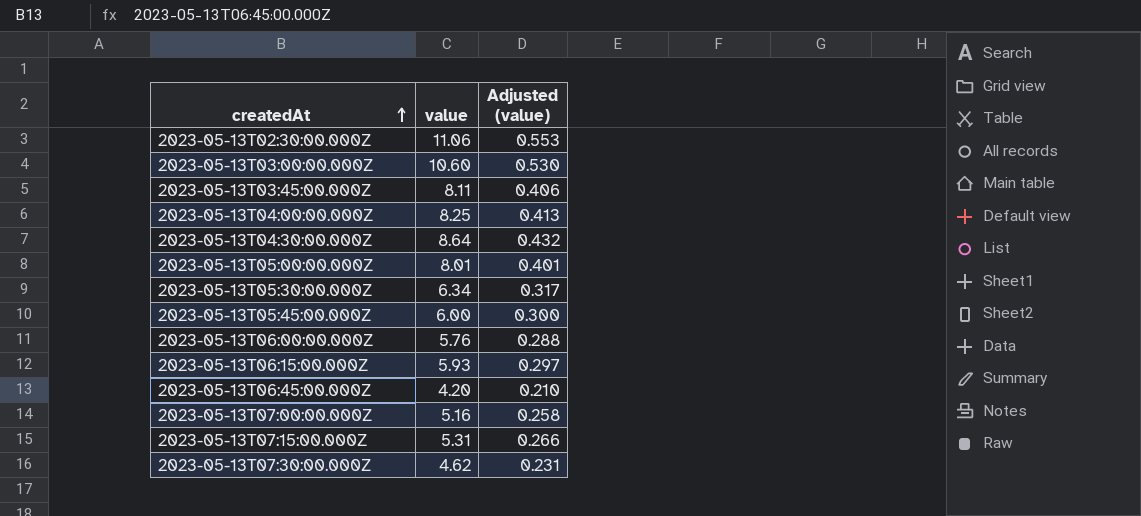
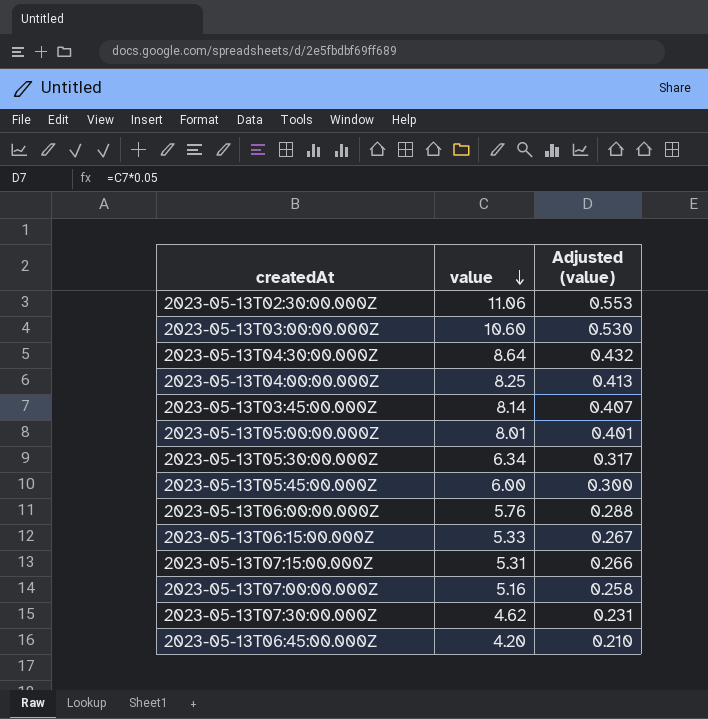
row order: createdAt ascending -> value descending
2023-05-13T03:45:00.000Z | value: 8.11 -> 8.14
2023-05-13T03:45:00.000Z | Adjusted (value): 0.406 -> 0.407
2023-05-13T06:15:00.000Z | value: 5.93 -> 5.33
2023-05-13T06:15:00.000Z | Adjusted (value): 0.297 -> 0.267

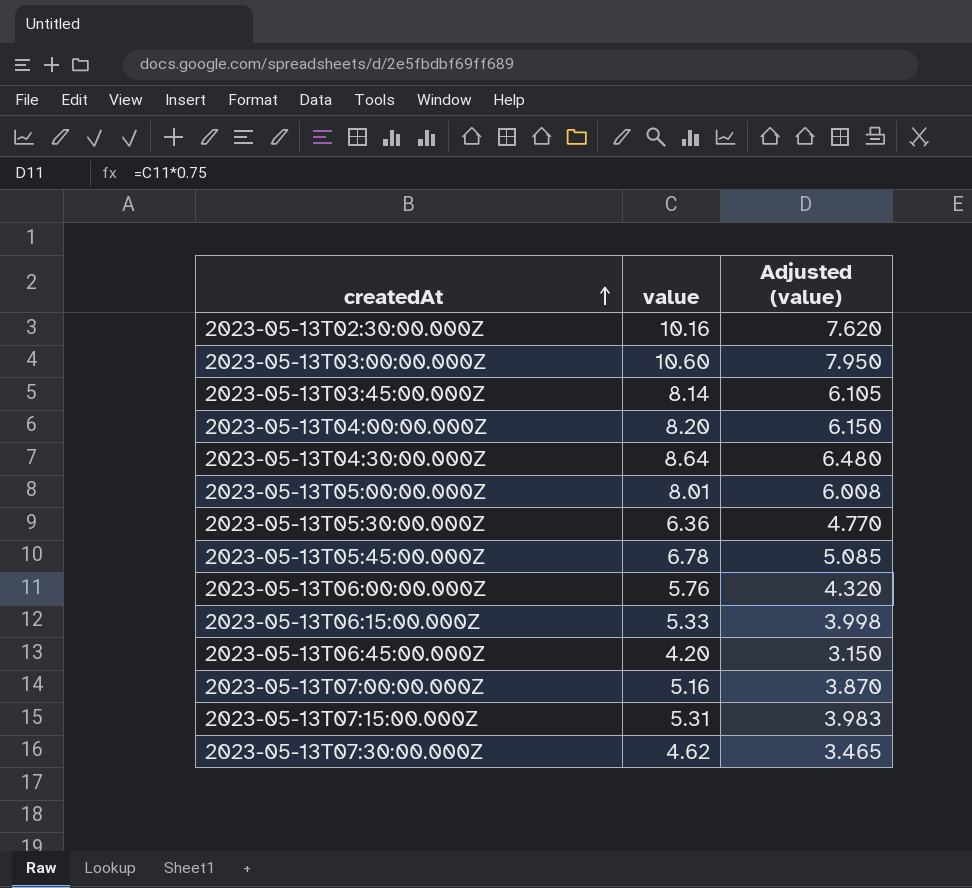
row order: value descending -> createdAt ascending
column Adjusted (value) | formula: [value] * 0.05 -> [value] * 0.75
2023-05-13T02:30:00.000Z | value: 11.06 -> 10.16
2023-05-13T04:00:00.000Z | value: 8.25 -> 8.20
2023-05-13T05:30:00.000Z | value: 6.34 -> 6.36
2023-05-13T05:45:00.000Z | value: 6.00 -> 6.78

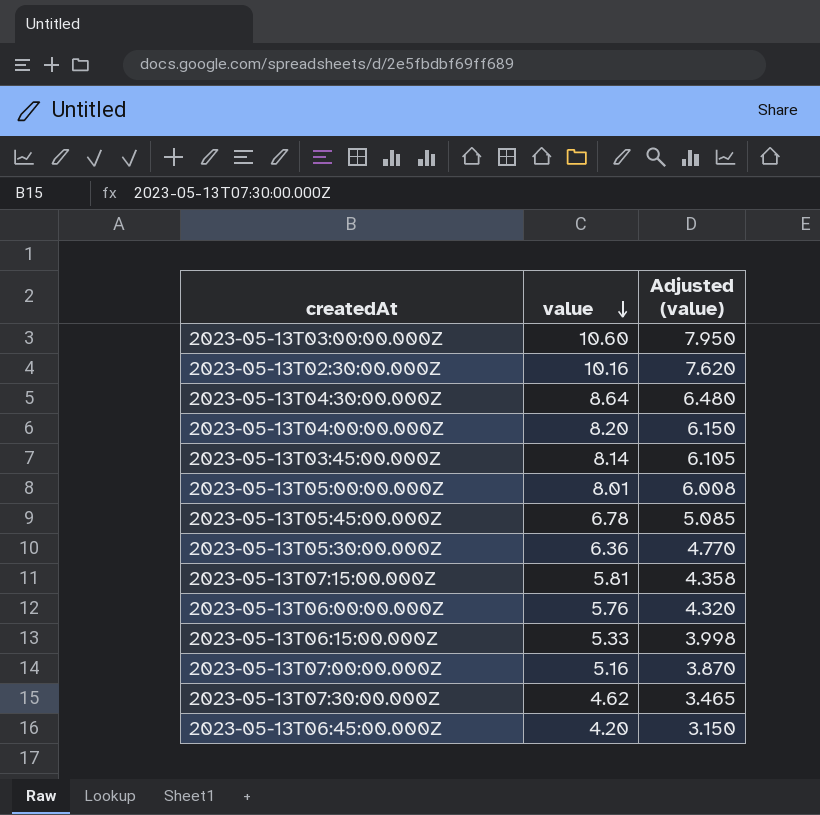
row order: createdAt ascending -> value descending
2023-05-13T07:15:00.000Z | value: 5.31 -> 5.81
2023-05-13T07:15:00.000Z | Adjusted (value): 3.983 -> 4.358

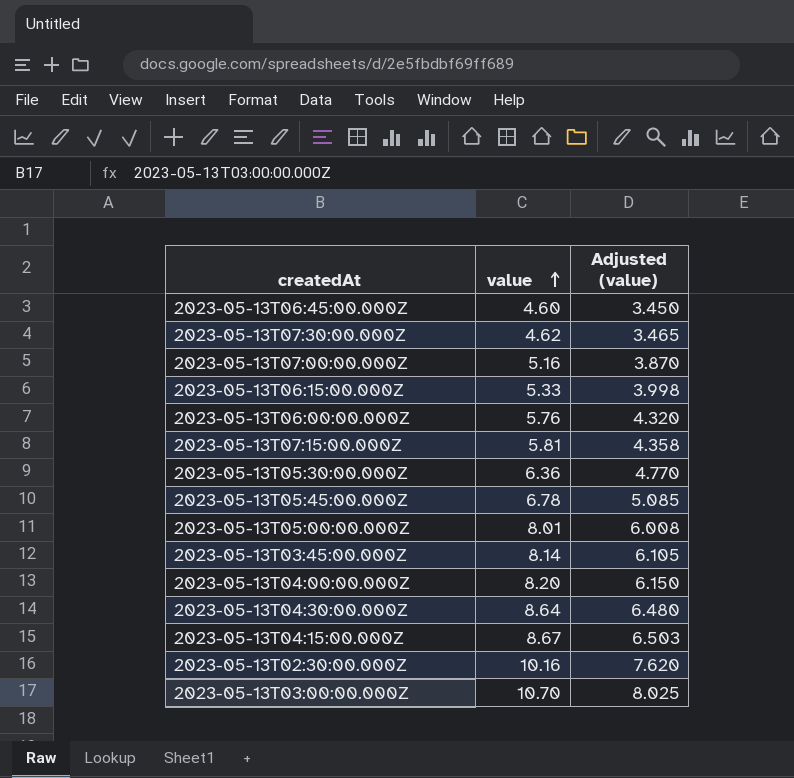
row order: value descending -> value ascending
2023-05-13T06:45:00.000Z | value: 4.20 -> 4.60
2023-05-13T06:45:00.000Z | Adjusted (value): 3.150 -> 3.450
row 2023-05-13T04:15:00.000Z: none -> 8.67 | 6.503
2023-05-13T03:00:00.000Z | value: 10.60 -> 10.70
2023-05-13T03:00:00.000Z | Adjusted (value): 7.950 -> 8.025

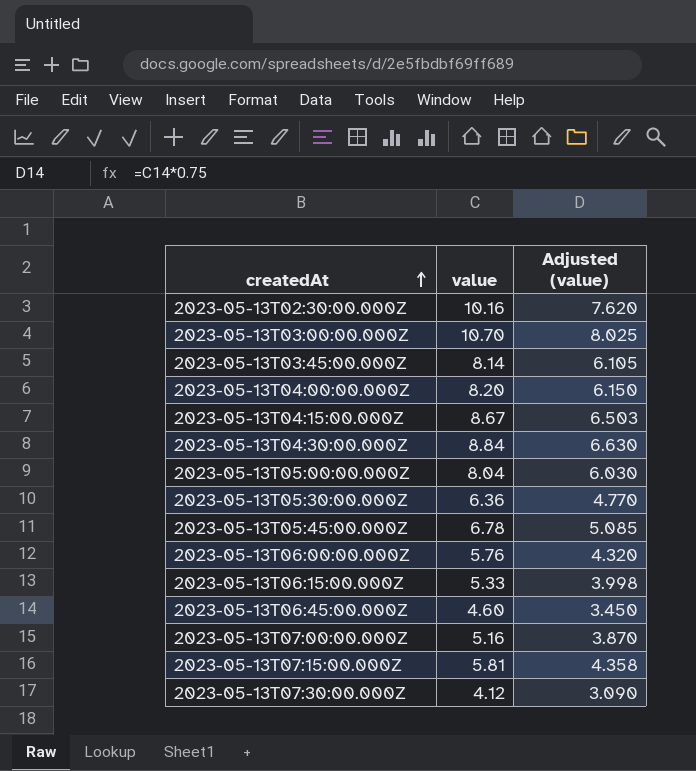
row order: value ascending -> createdAt ascending
2023-05-13T04:30:00.000Z | value: 8.64 -> 8.84
2023-05-13T04:30:00.000Z | Adjusted (value): 6.480 -> 6.630
2023-05-13T05:00:00.000Z | value: 8.01 -> 8.04
2023-05-13T05:00:00.000Z | Adjusted (value): 6.008 -> 6.030
2023-05-13T07:30:00.000Z | value: 4.62 -> 4.12
2023-05-13T07:30:00.000Z | Adjusted (value): 3.465 -> 3.090

